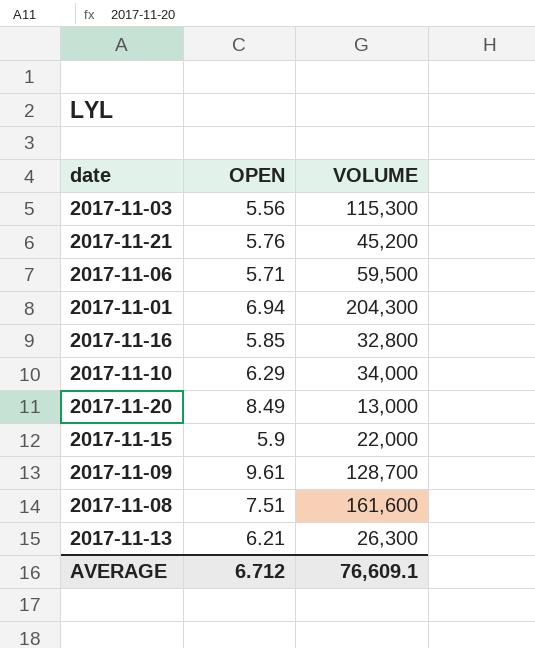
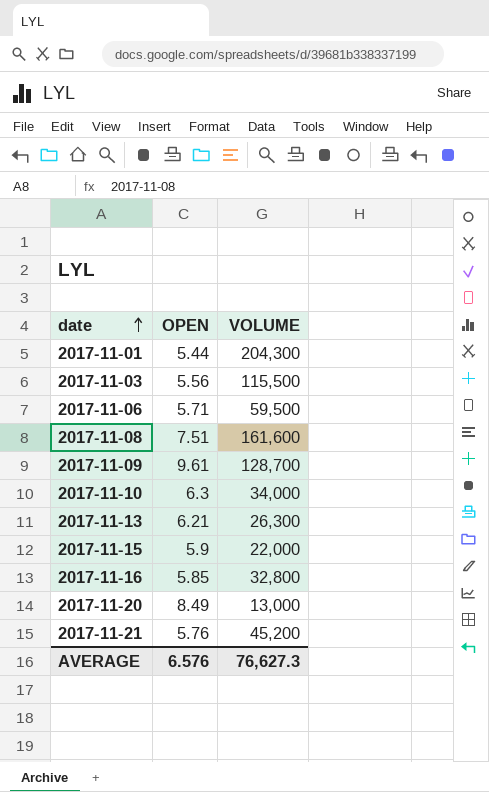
row order: none -> date ascending
2017-11-01 | OPEN: 6.94 -> 5.44
2017-11-03 | VOLUME: 115,300 -> 115,500
2017-11-10 | OPEN: 6.29 -> 6.3
AVERAGE | OPEN: 6.712 -> 6.576
AVERAGE | VOLUME: 76,609.1 -> 76,627.3

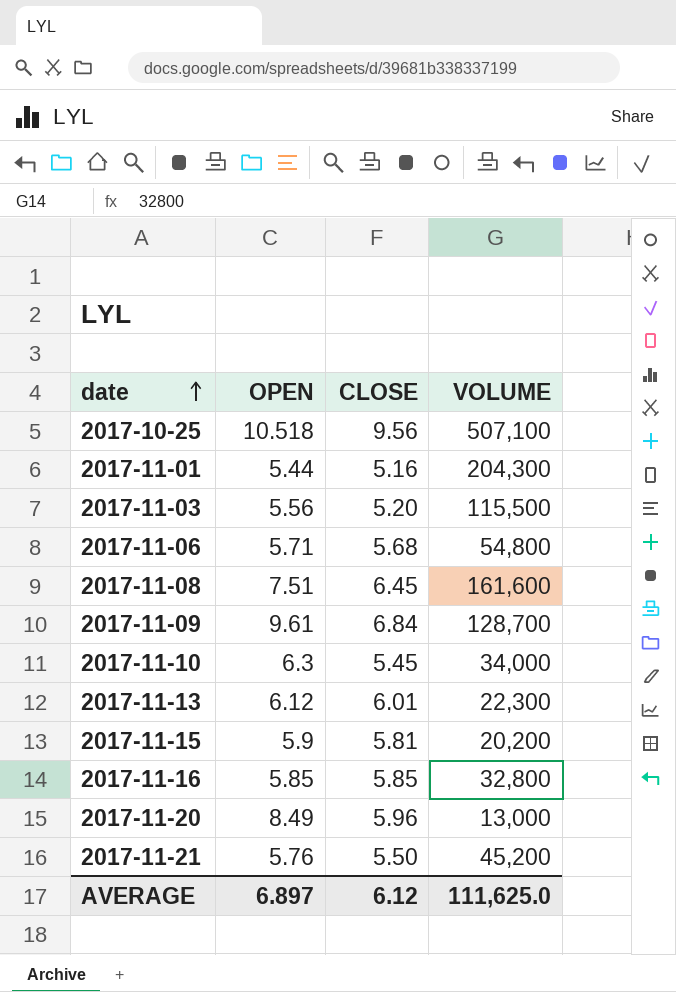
column CLOSE | position: none -> 3
row 2017-10-25: none -> 10.518 | 9.56 | 507,100
2017-11-06 | VOLUME: 59,500 -> 54,800
2017-11-13 | OPEN: 6.21 -> 6.12
2017-11-13 | VOLUME: 26,300 -> 22,300
2017-11-15 | VOLUME: 22,000 -> 20,200
AVERAGE | OPEN: 6.576 -> 6.897
AVERAGE | VOLUME: 76,627.3 -> 111,625.0

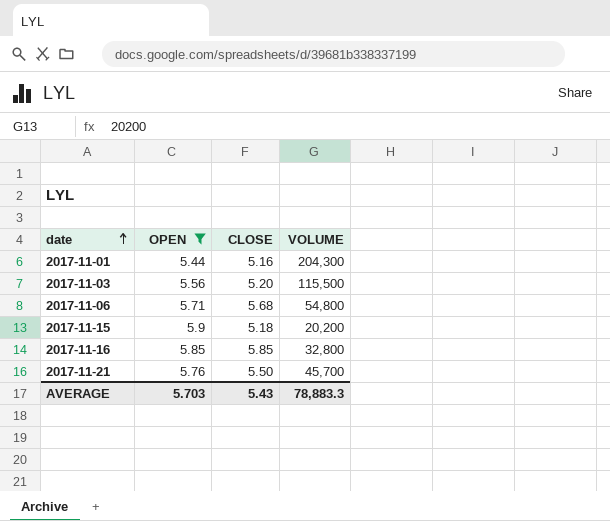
filter: none -> OPEN <= 5.9
2017-11-15 | CLOSE: 5.81 -> 5.18
2017-11-21 | VOLUME: 45,200 -> 45,700
AVERAGE | OPEN: 6.897 -> 5.703
AVERAGE | CLOSE: 6.12 -> 5.43
AVERAGE | VOLUME: 111,625.0 -> 78,883.3

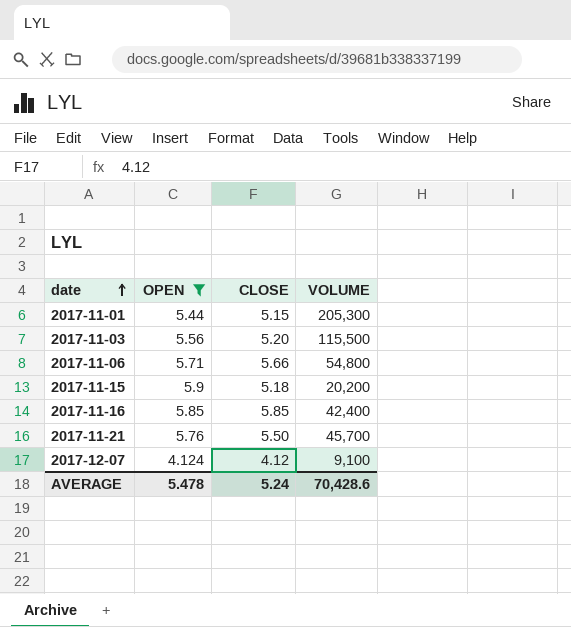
2017-11-01 | CLOSE: 5.16 -> 5.15
2017-11-01 | VOLUME: 204,300 -> 205,300
2017-11-06 | CLOSE: 5.68 -> 5.66
2017-11-16 | VOLUME: 32,800 -> 42,400
row 2017-12-07: none -> 4.124 | 4.12 | 9,100
AVERAGE | OPEN: 5.703 -> 5.478
AVERAGE | CLOSE: 5.43 -> 5.24
AVERAGE | VOLUME: 78,883.3 -> 70,428.6

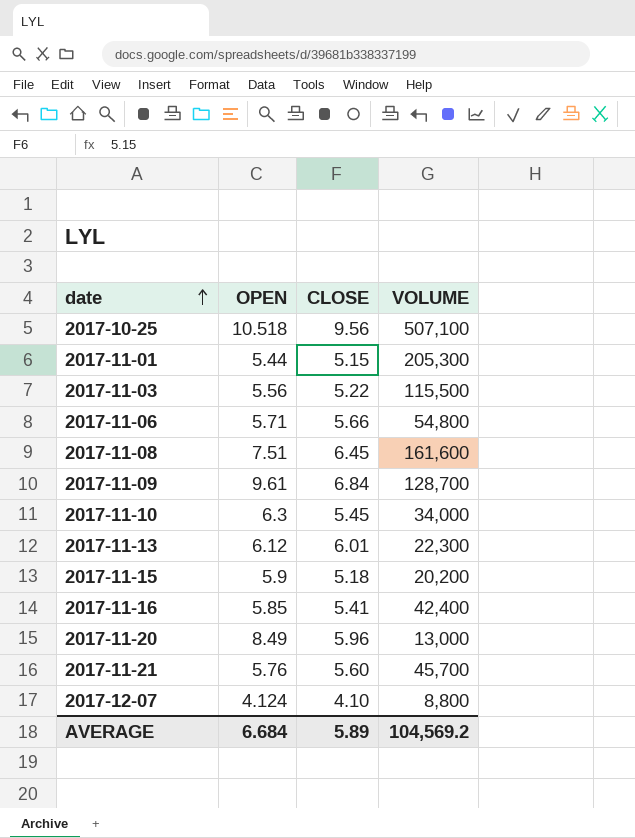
filter: OPEN <= 5.9 -> none
2017-11-03 | CLOSE: 5.20 -> 5.22
2017-11-16 | CLOSE: 5.85 -> 5.41
2017-11-21 | CLOSE: 5.50 -> 5.60
2017-12-07 | CLOSE: 4.12 -> 4.10
2017-12-07 | VOLUME: 9,100 -> 8,800
AVERAGE | OPEN: 5.478 -> 6.684
AVERAGE | CLOSE: 5.24 -> 5.89
AVERAGE | VOLUME: 70,428.6 -> 104,569.2

